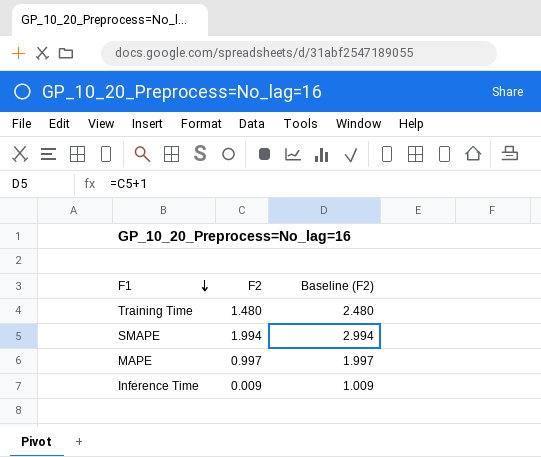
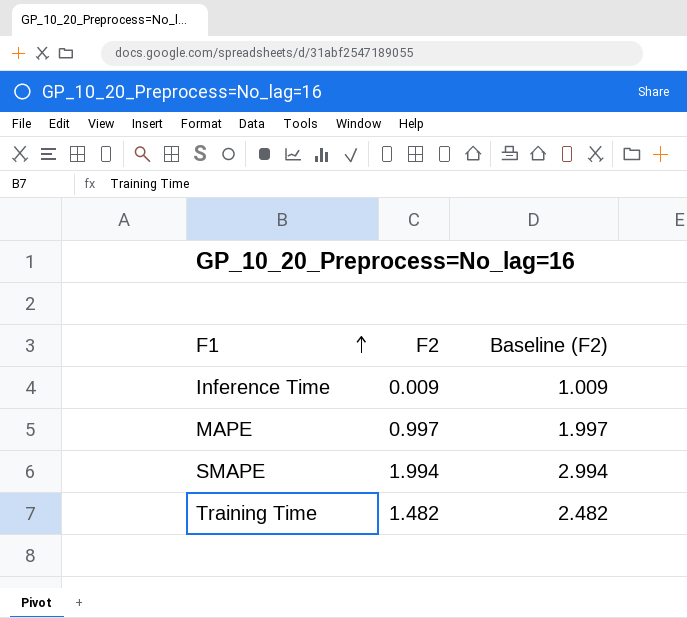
row order: F1 descending -> F1 ascending
Training Time | F2: 1.480 -> 1.482
Training Time | Baseline (F2): 2.480 -> 2.482

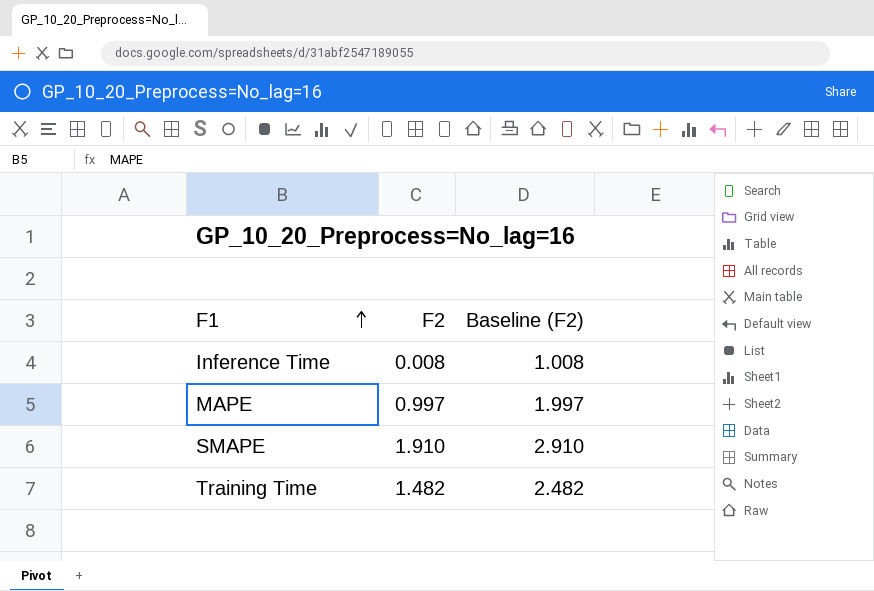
Inference Time | F2: 0.009 -> 0.008
Inference Time | Baseline (F2): 1.009 -> 1.008
SMAPE | F2: 1.994 -> 1.910
SMAPE | Baseline (F2): 2.994 -> 2.910

